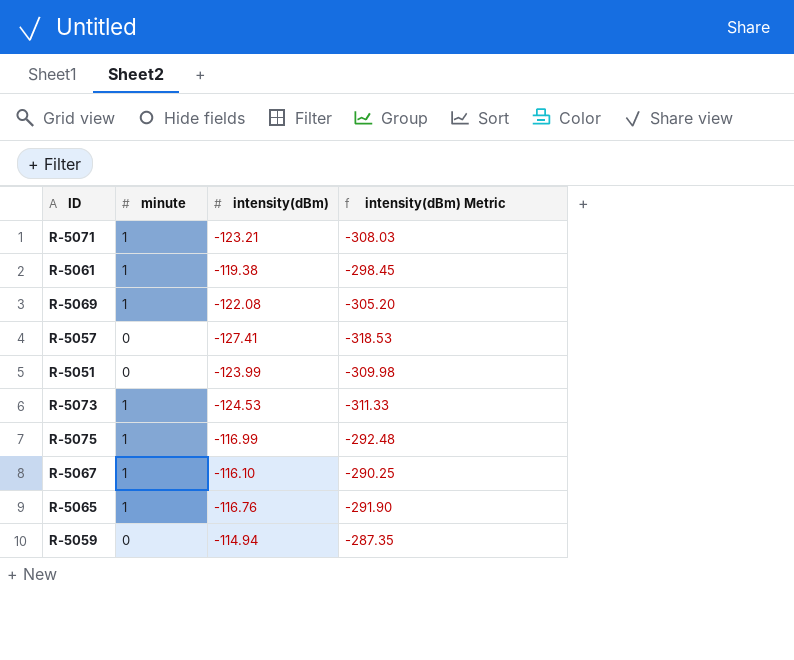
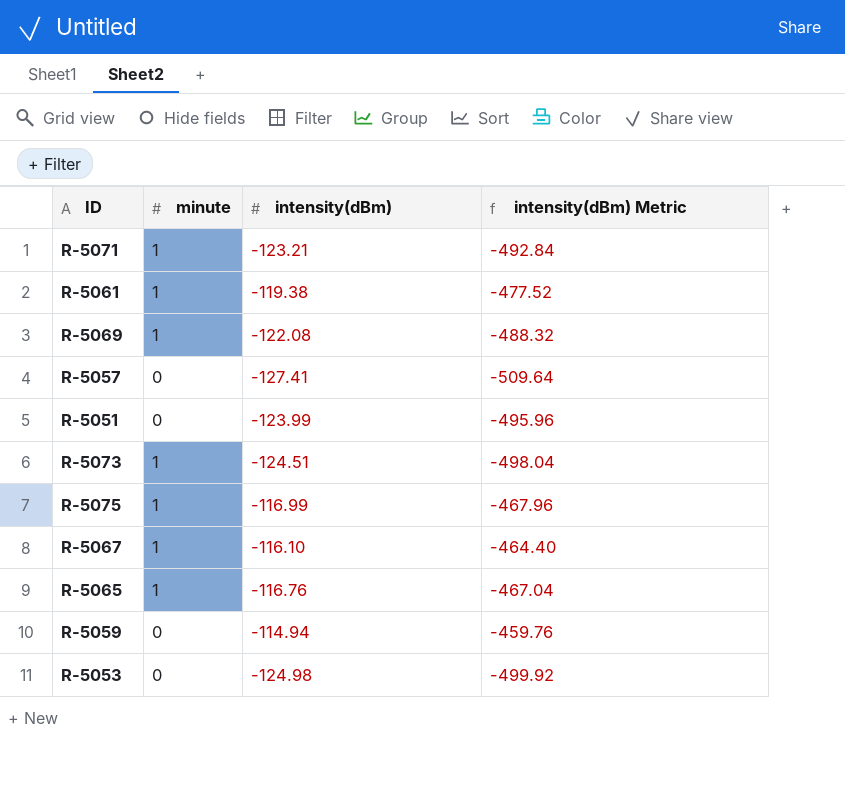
column intensity(dBm) Metric | formula: [intensity(dBm)] * 2.5 -> [intensity(dBm)] * 4
R-5073 | intensity(dBm): -124.53 -> -124.51
row R-5053: none -> 0 | -124.98 | -499.92

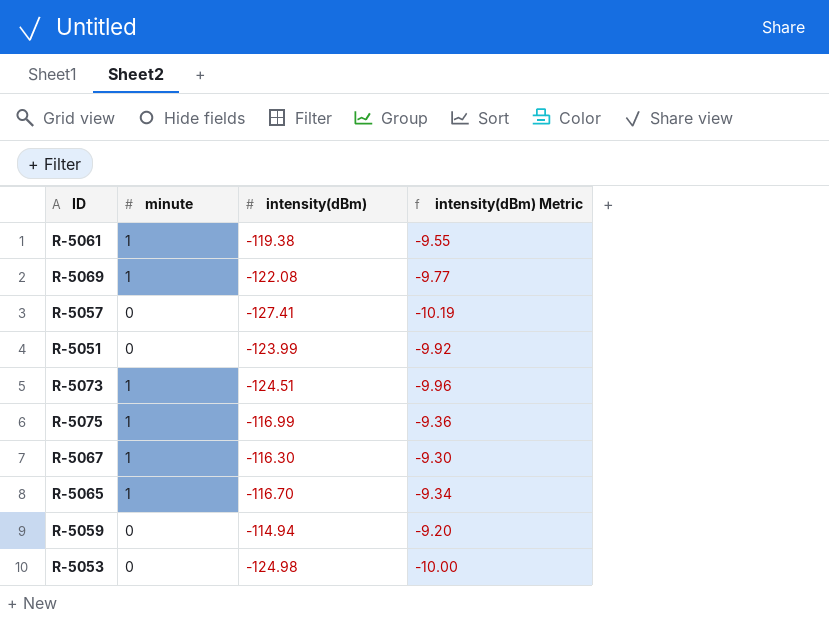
column intensity(dBm) Metric | formula: [intensity(dBm)] * 4 -> [intensity(dBm)] * 0.08
row R-5071: 1 | -123.21 | -492.84 -> none
R-5067 | intensity(dBm): -116.10 -> -116.30
R-5065 | intensity(dBm): -116.76 -> -116.70

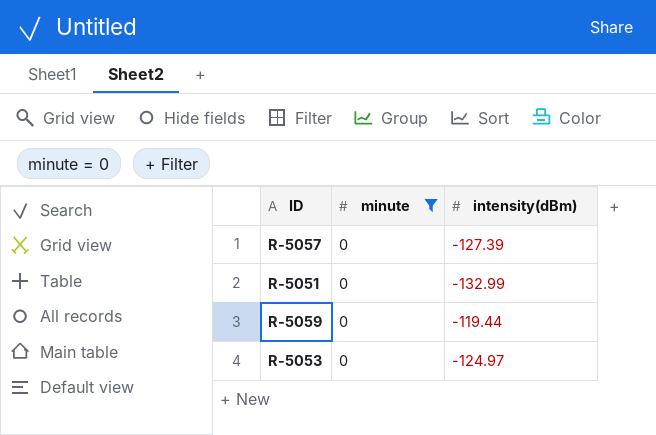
filter: none -> minute = 0
column intensity(dBm) Metric | formula: [intensity(dBm)] * 0.08 -> none
R-5057 | intensity(dBm): -127.41 -> -127.39
R-5051 | intensity(dBm): -123.99 -> -132.99
R-5059 | intensity(dBm): -114.94 -> -119.44
R-5053 | intensity(dBm): -124.98 -> -124.97

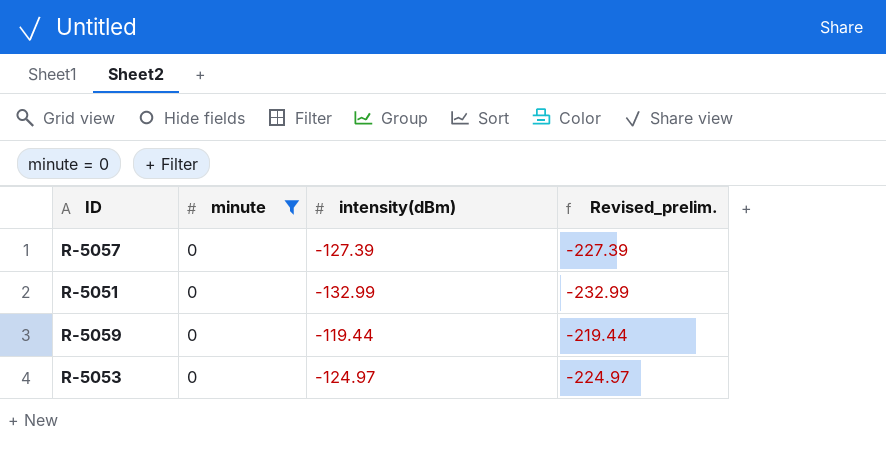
column Revised_prelim. | formula: none -> [intensity(dBm)] - 100

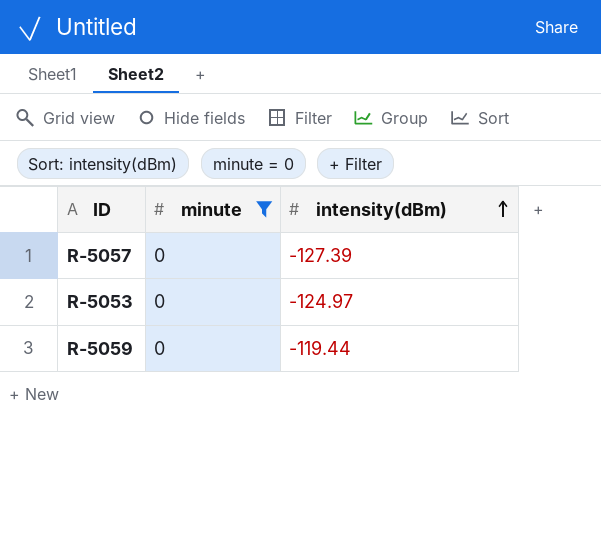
row order: none -> intensity(dBm) ascending
column Revised_prelim. | formula: [intensity(dBm)] - 100 -> none
row R-5051: 0 | -132.99 | -232.99 -> none

